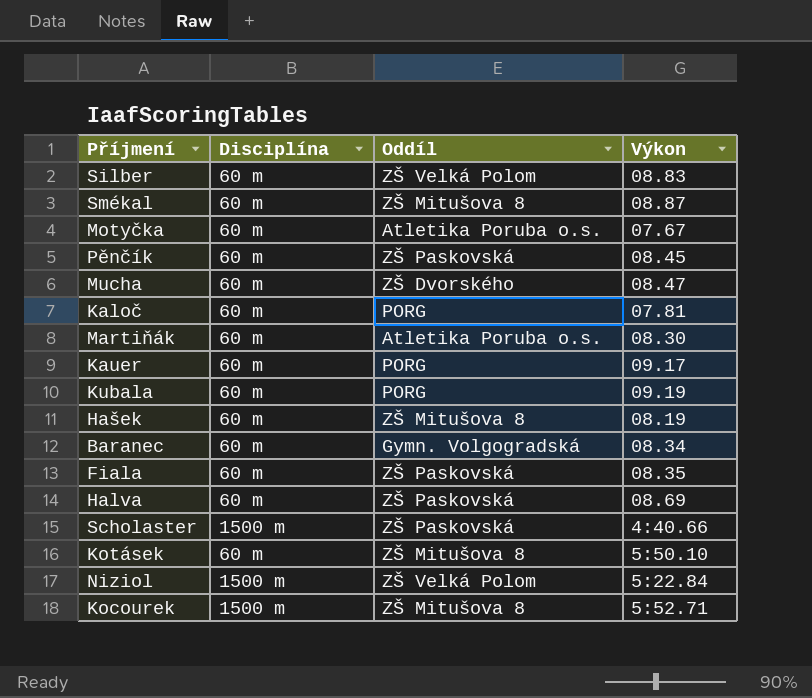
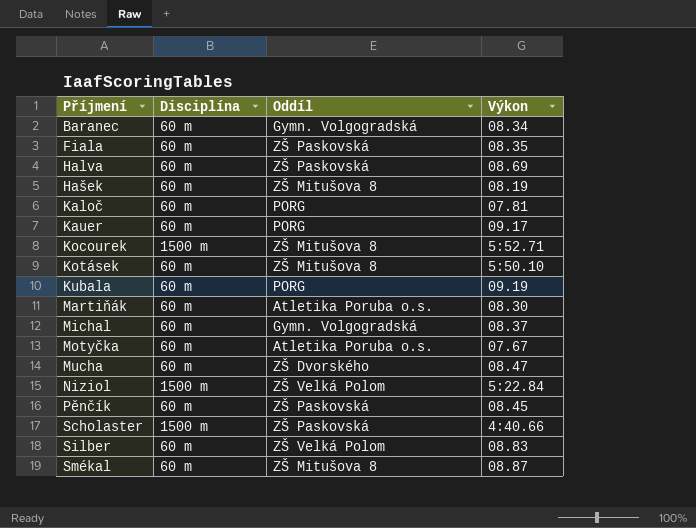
row order: none -> Příjmení ascending
row Michal: none -> 60 m | Gymn. Volgogradská | 08.37

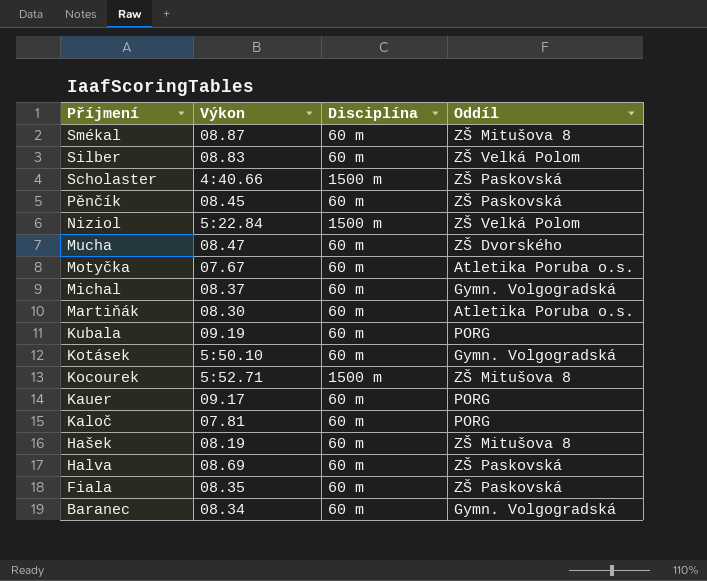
row order: Příjmení ascending -> Příjmení descending
column Výkon | position: 4 -> 2
Kotásek | Oddíl: ZŠ Mitušova 8 -> Gymn. Volgogradská

